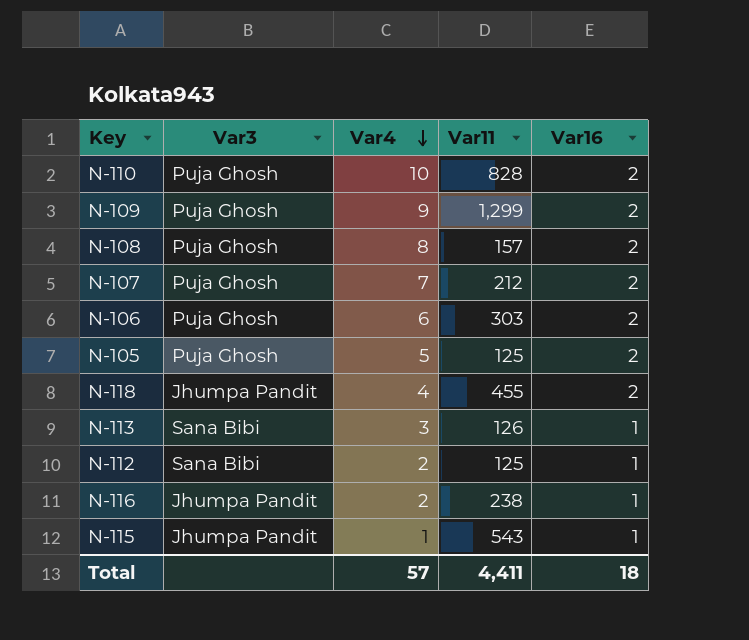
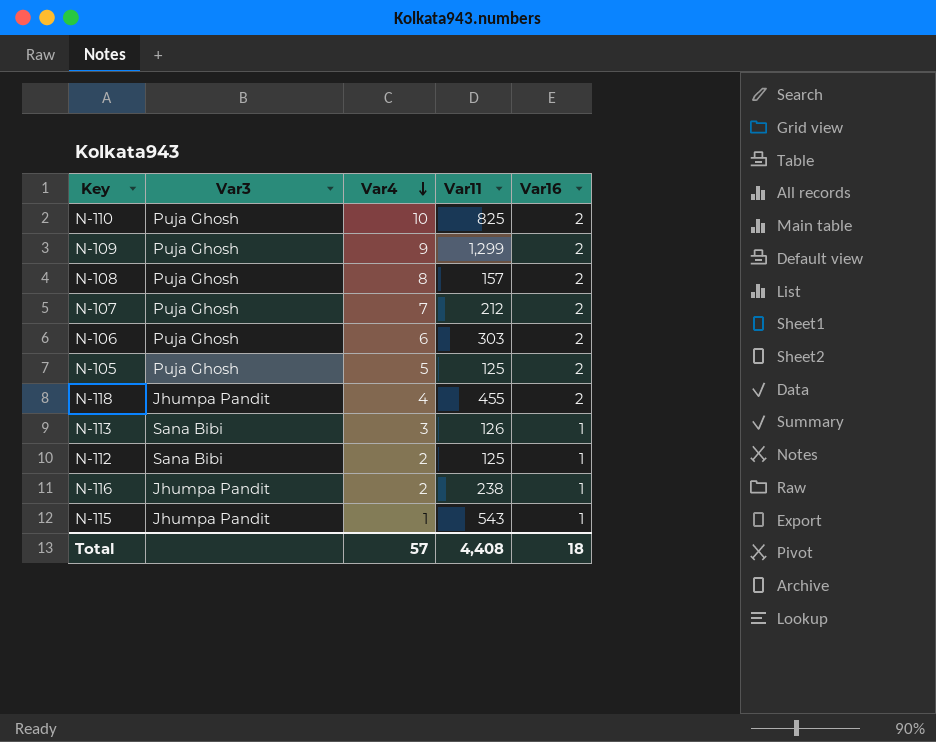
N-110 | Var11: 828 -> 825
Total | Var11: 4,411 -> 4,408

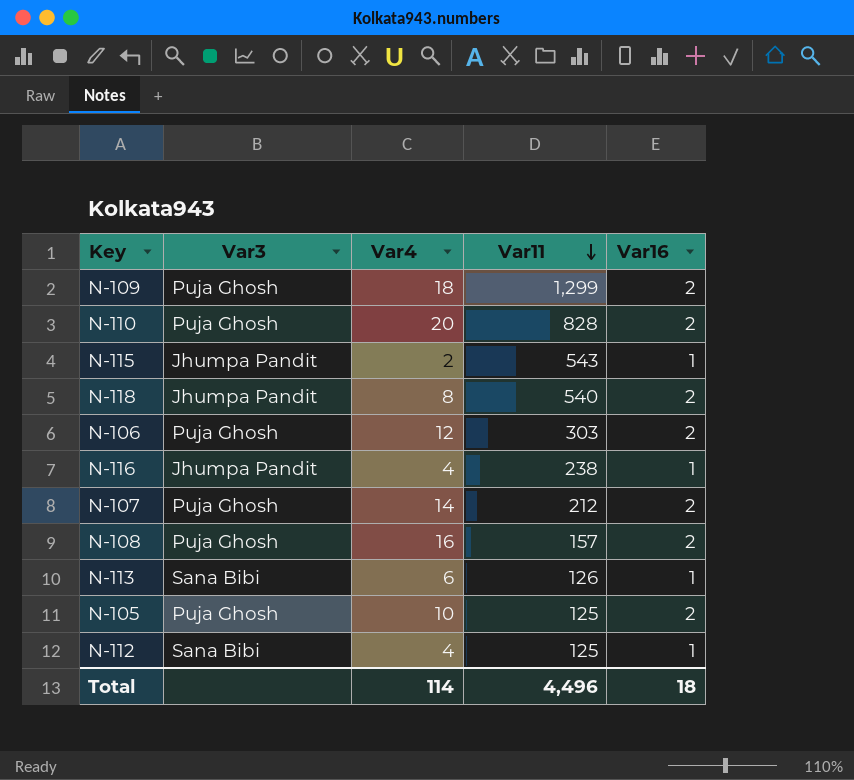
row order: Var4 descending -> Var11 descending
N-109 | Var4: 9 -> 18
N-110 | Var4: 10 -> 20
N-110 | Var11: 825 -> 828
N-115 | Var4: 1 -> 2
N-118 | Var4: 4 -> 8
N-118 | Var11: 455 -> 540
N-106 | Var4: 6 -> 12
N-116 | Var4: 2 -> 4
N-107 | Var4: 7 -> 14
N-108 | Var4: 8 -> 16
N-113 | Var4: 3 -> 6
N-105 | Var4: 5 -> 10
N-112 | Var4: 2 -> 4
Total | Var4: 57 -> 114
Total | Var11: 4,408 -> 4,496

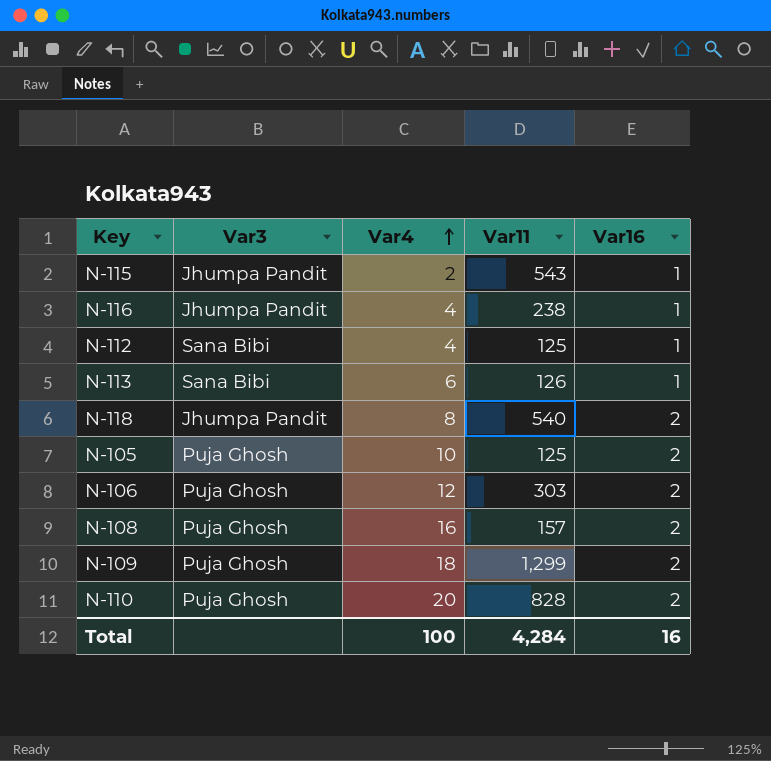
row order: Var11 descending -> Var4 ascending
row N-107: Puja Ghosh | 14 | 212 | 2 -> none
Total | Var4: 114 -> 100
Total | Var11: 4,496 -> 4,284
Total | Var16: 18 -> 16

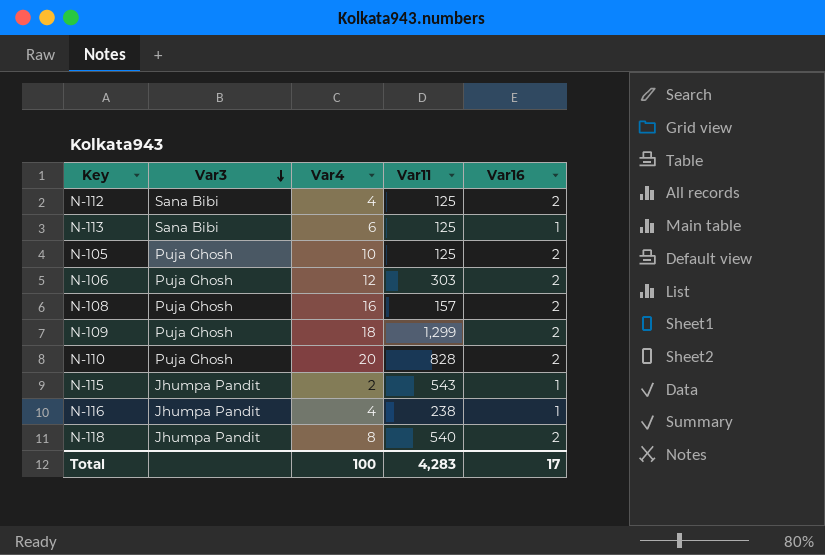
row order: Var4 ascending -> Var3 descending
N-112 | Var16: 1 -> 2
N-113 | Var11: 126 -> 125
Total | Var11: 4,284 -> 4,283
Total | Var16: 16 -> 17

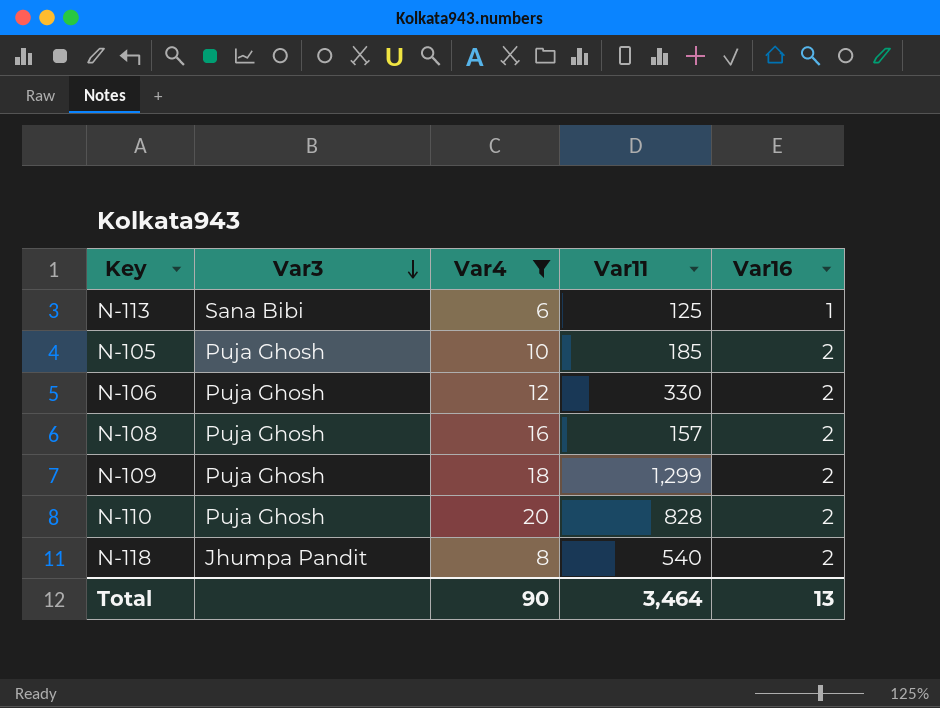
filter: none -> Var4 >= 6
N-105 | Var11: 125 -> 185
N-106 | Var11: 303 -> 330
Total | Var4: 100 -> 90
Total | Var11: 4,283 -> 3,464
Total | Var16: 17 -> 13

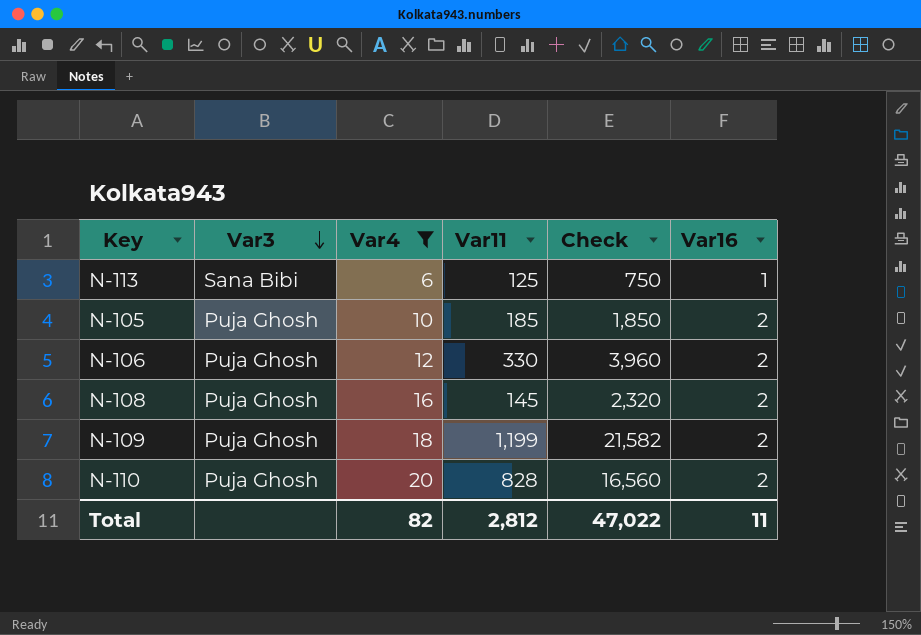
column Check | formula: none -> [Var4] * [Var11]
row N-118: Jhumpa Pandit | 8 | 540 | 2 -> none
N-108 | Var11: 157 -> 145
N-109 | Var11: 1,299 -> 1,199
Total | Var4: 90 -> 82
Total | Var11: 3,464 -> 2,812
Total | Var16: 13 -> 11

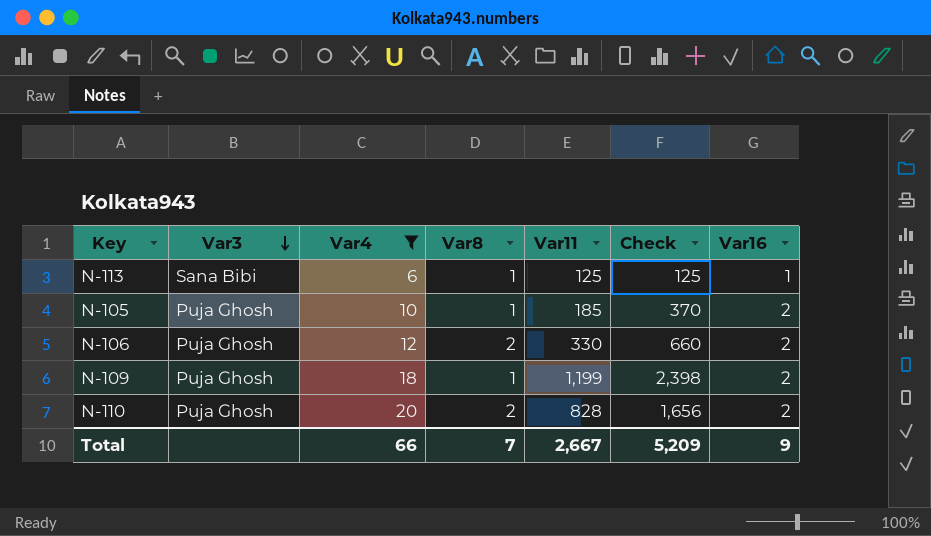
column Var8 | position: none -> 4
column Check | formula: [Var4] * [Var11] -> [Var11] * [Var16]
row N-108: Puja Ghosh | 16 | 145 | 2,320 | 2 -> none
Total | Var4: 82 -> 66
Total | Var11: 2,812 -> 2,667
Total | Check: 47,022 -> 5,209
Total | Var16: 11 -> 9

